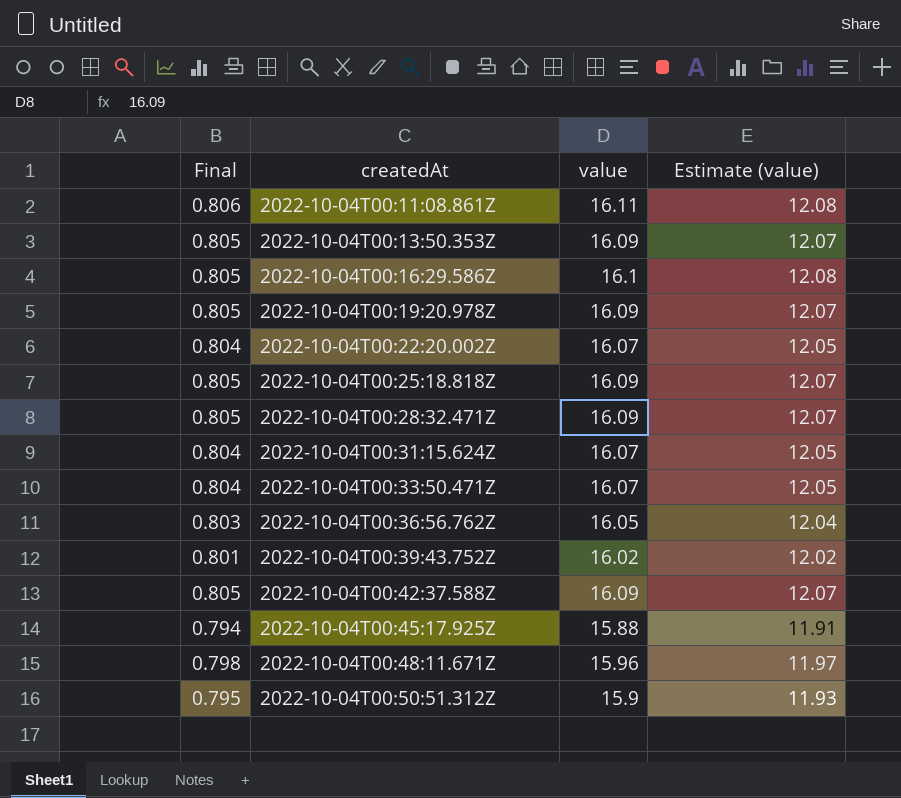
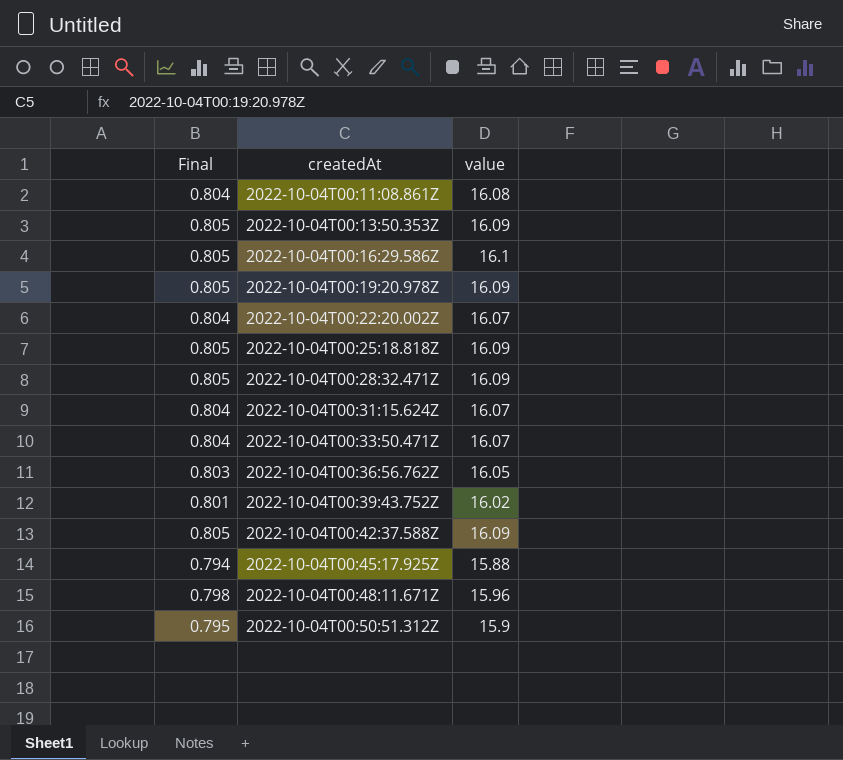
column Estimate (value) | formula: [value] * 0.75 -> none
2022-10-04T00:11:08.861Z | Final: 0.806 -> 0.804
2022-10-04T00:11:08.861Z | value: 16.11 -> 16.08

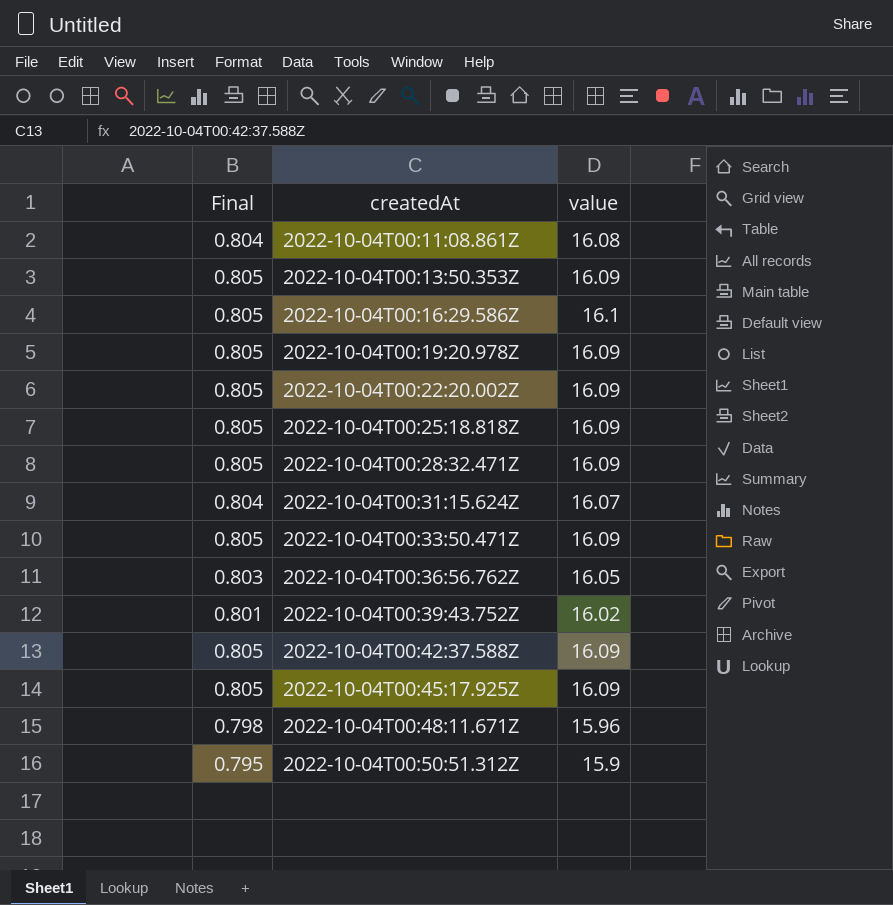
2022-10-04T00:22:20.002Z | Final: 0.804 -> 0.805
2022-10-04T00:22:20.002Z | value: 16.07 -> 16.09
2022-10-04T00:33:50.471Z | Final: 0.804 -> 0.805
2022-10-04T00:33:50.471Z | value: 16.07 -> 16.09
2022-10-04T00:45:17.925Z | Final: 0.794 -> 0.805
2022-10-04T00:45:17.925Z | value: 15.88 -> 16.09

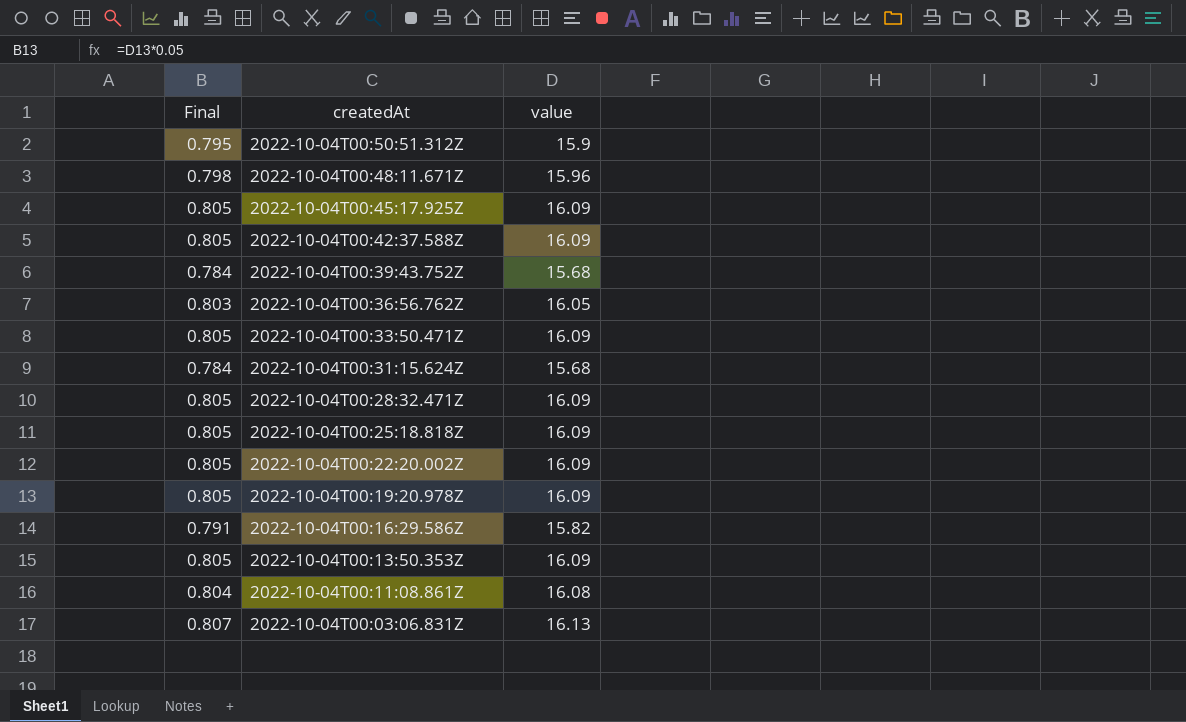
row order: createdAt ascending -> createdAt descending
2022-10-04T00:39:43.752Z | Final: 0.801 -> 0.784
2022-10-04T00:39:43.752Z | value: 16.02 -> 15.68
2022-10-04T00:31:15.624Z | Final: 0.804 -> 0.784
2022-10-04T00:31:15.624Z | value: 16.07 -> 15.68
2022-10-04T00:16:29.586Z | Final: 0.805 -> 0.791
2022-10-04T00:16:29.586Z | value: 16.1 -> 15.82
row 2022-10-04T00:03:06.831Z: none -> 0.807 | 16.13

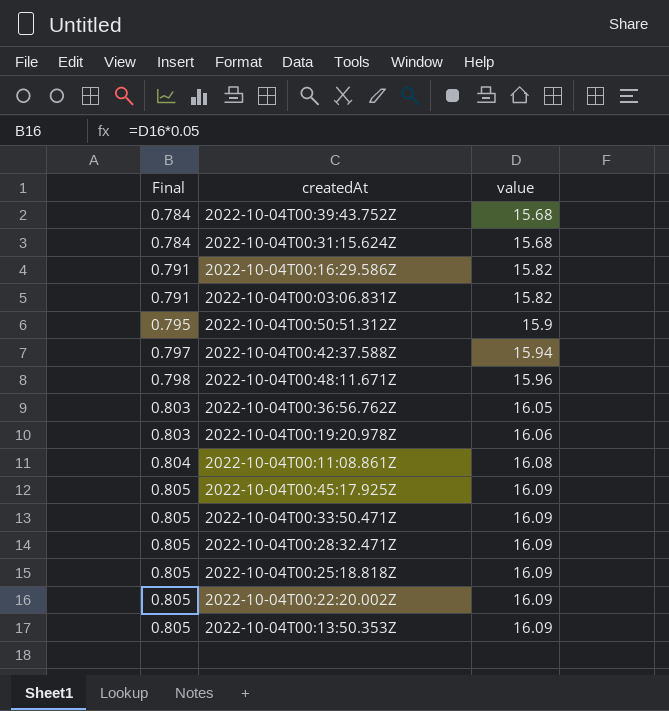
row order: createdAt descending -> Final ascending
2022-10-04T00:03:06.831Z | Final: 0.807 -> 0.791
2022-10-04T00:03:06.831Z | value: 16.13 -> 15.82
2022-10-04T00:42:37.588Z | Final: 0.805 -> 0.797
2022-10-04T00:42:37.588Z | value: 16.09 -> 15.94
2022-10-04T00:19:20.978Z | Final: 0.805 -> 0.803
2022-10-04T00:19:20.978Z | value: 16.09 -> 16.06

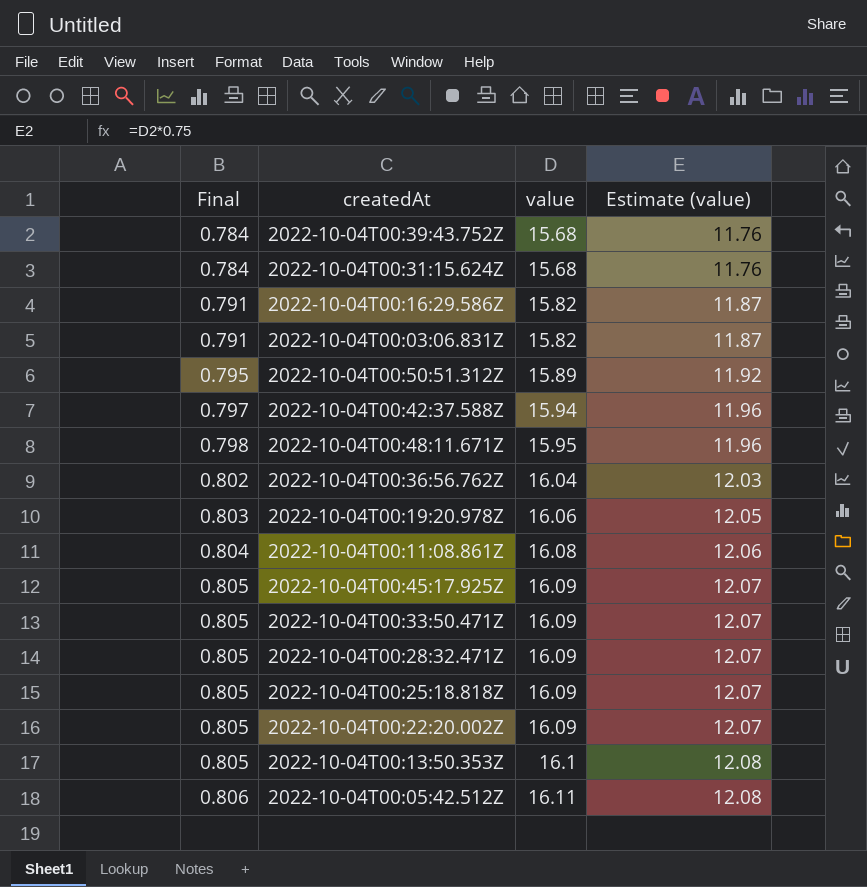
column Estimate (value) | formula: none -> [value] * 0.75
2022-10-04T00:50:51.312Z | value: 15.9 -> 15.89
2022-10-04T00:48:11.671Z | value: 15.96 -> 15.95
2022-10-04T00:36:56.762Z | Final: 0.803 -> 0.802
2022-10-04T00:36:56.762Z | value: 16.05 -> 16.04
2022-10-04T00:13:50.353Z | value: 16.09 -> 16.1
row 2022-10-04T00:05:42.512Z: none -> 0.806 | 16.11 | 12.08

